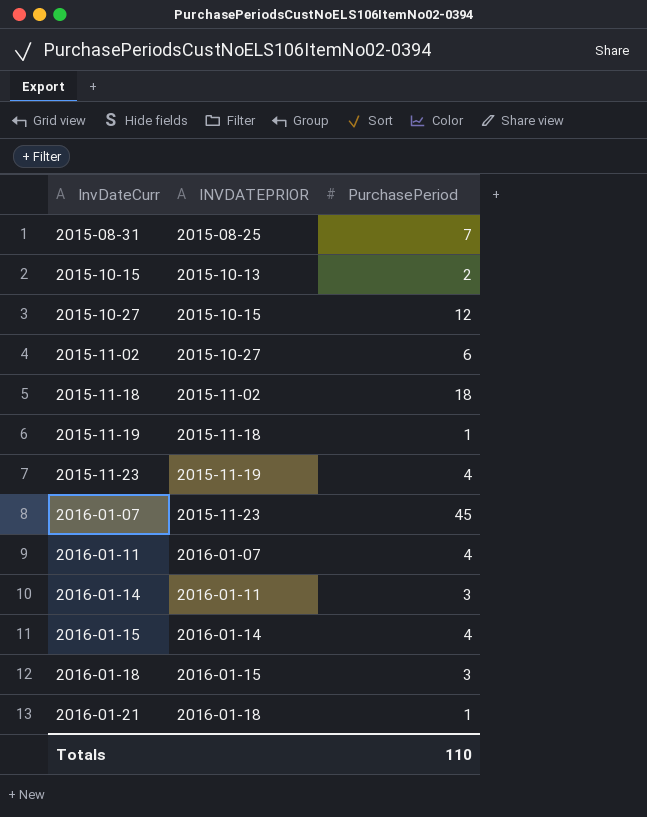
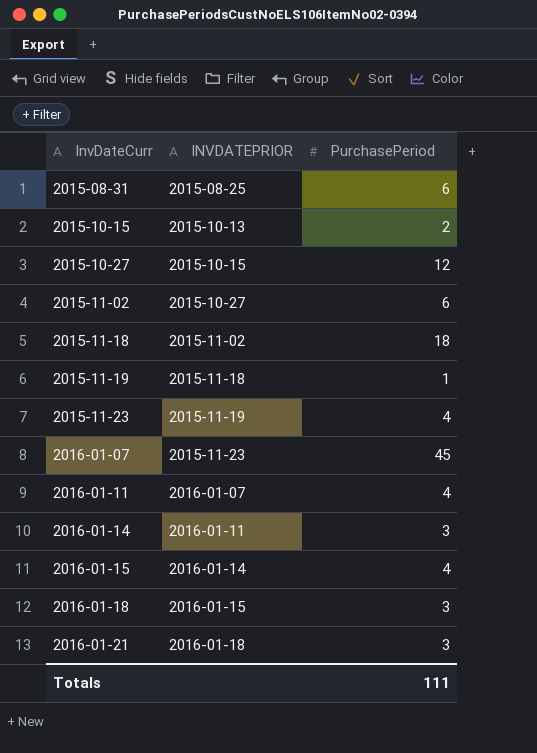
2015-08-31 | PurchasePeriod: 7 -> 6
2016-01-21 | PurchasePeriod: 1 -> 3
Totals | PurchasePeriod: 110 -> 111

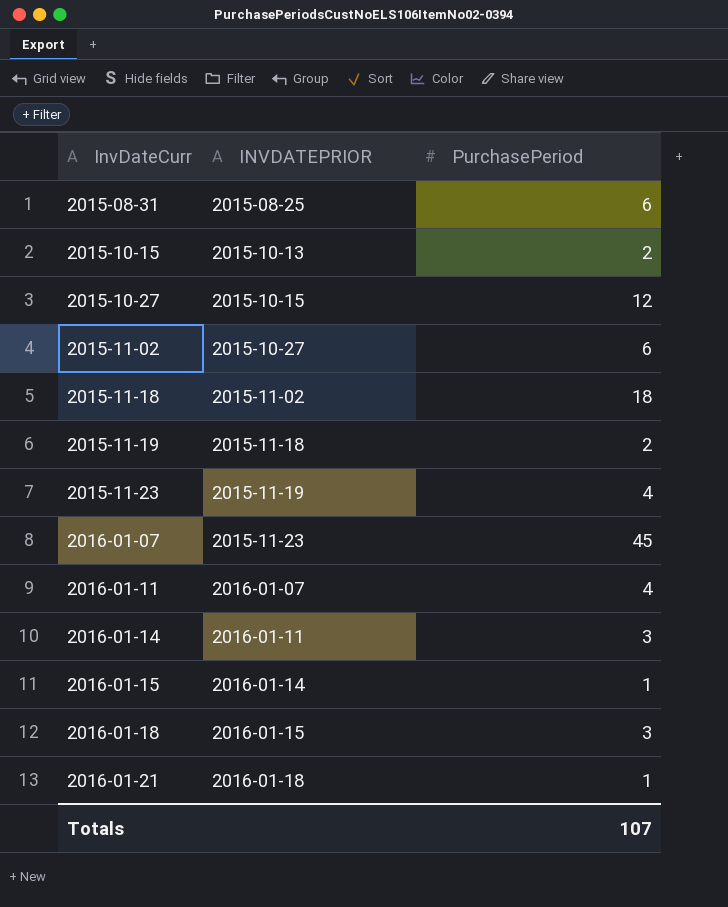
2015-11-19 | PurchasePeriod: 1 -> 2
2016-01-15 | PurchasePeriod: 4 -> 1
2016-01-21 | PurchasePeriod: 3 -> 1
Totals | PurchasePeriod: 111 -> 107

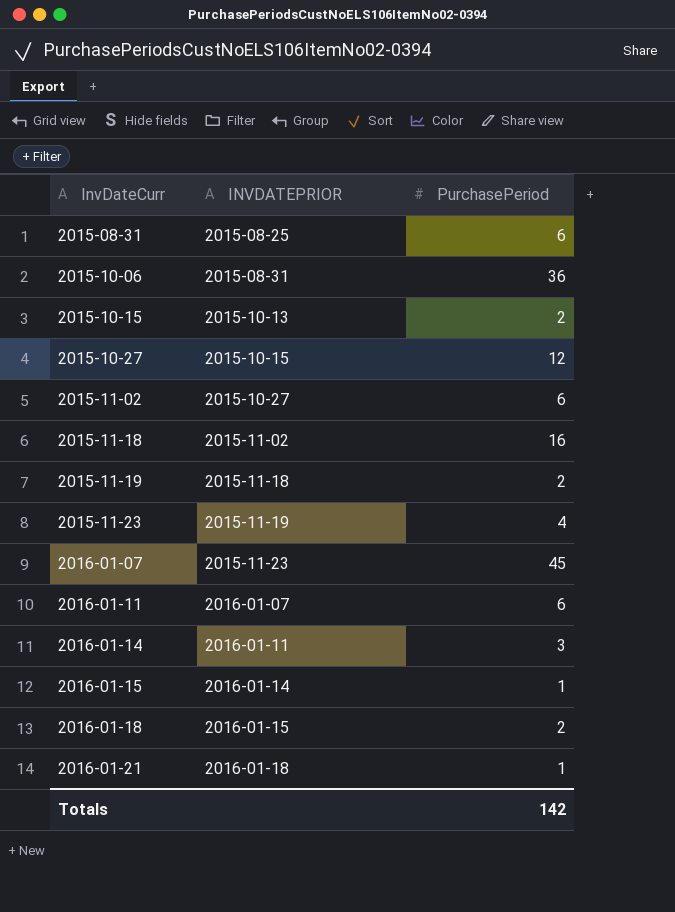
row 2015-10-06: none -> 2015-08-31 | 36
2015-11-18 | PurchasePeriod: 18 -> 16
2016-01-11 | PurchasePeriod: 4 -> 6
2016-01-18 | PurchasePeriod: 3 -> 2
Totals | PurchasePeriod: 107 -> 142

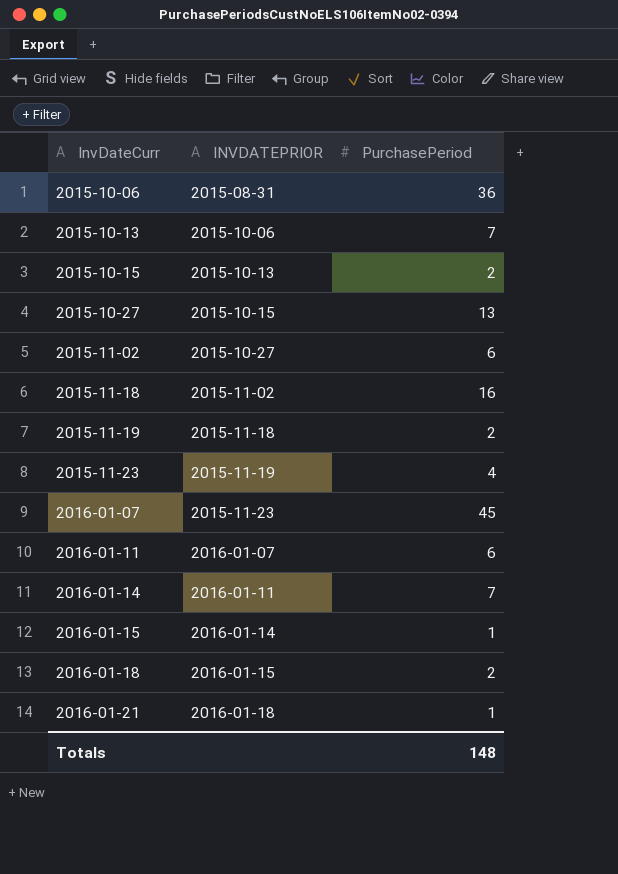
row 2015-08-31: 2015-08-25 | 6 -> none
row 2015-10-13: none -> 2015-10-06 | 7
2015-10-27 | PurchasePeriod: 12 -> 13
2016-01-14 | PurchasePeriod: 3 -> 7
Totals | PurchasePeriod: 142 -> 148

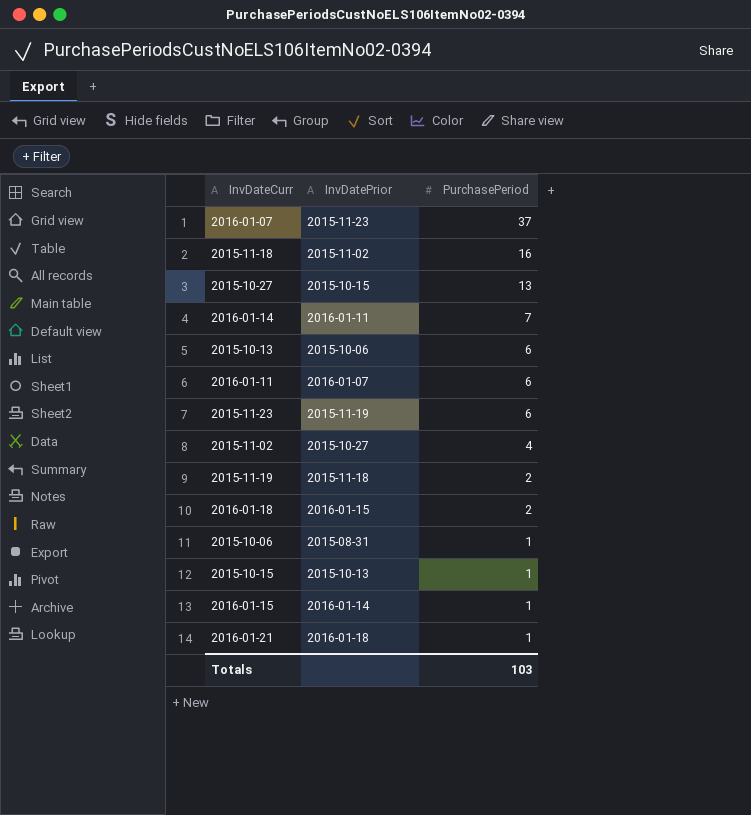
row order: InvDateCurr ascending -> PurchasePeriod descending
column name: INVDATEPRIOR -> InvDatePrior
2016-01-07 | PurchasePeriod: 45 -> 37
2015-10-13 | PurchasePeriod: 7 -> 6
2015-11-23 | PurchasePeriod: 4 -> 6
2015-11-02 | PurchasePeriod: 6 -> 4
2015-10-06 | PurchasePeriod: 36 -> 1
2015-10-15 | PurchasePeriod: 2 -> 1
Totals | PurchasePeriod: 148 -> 103

